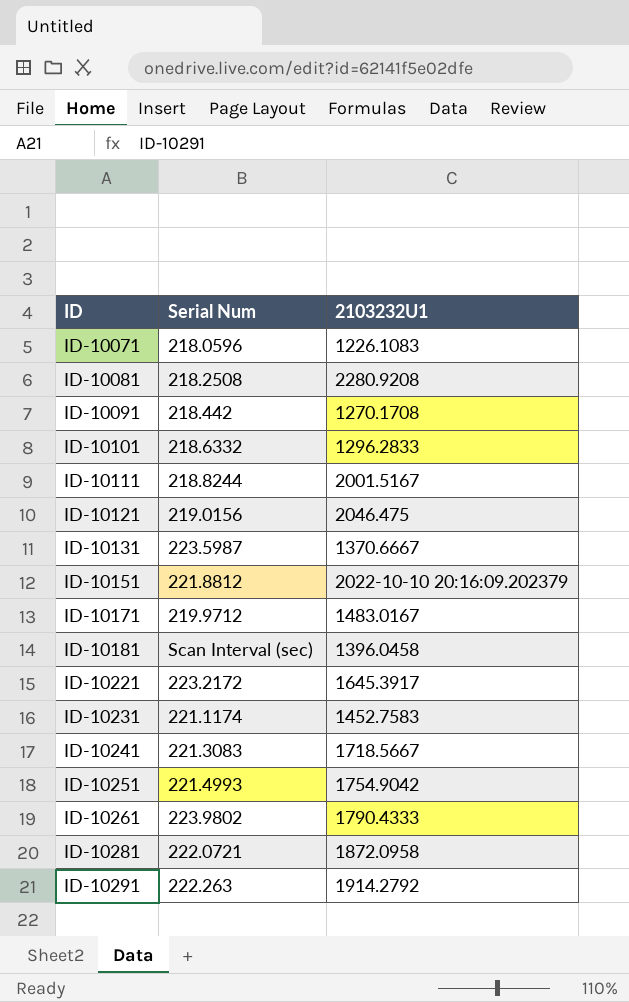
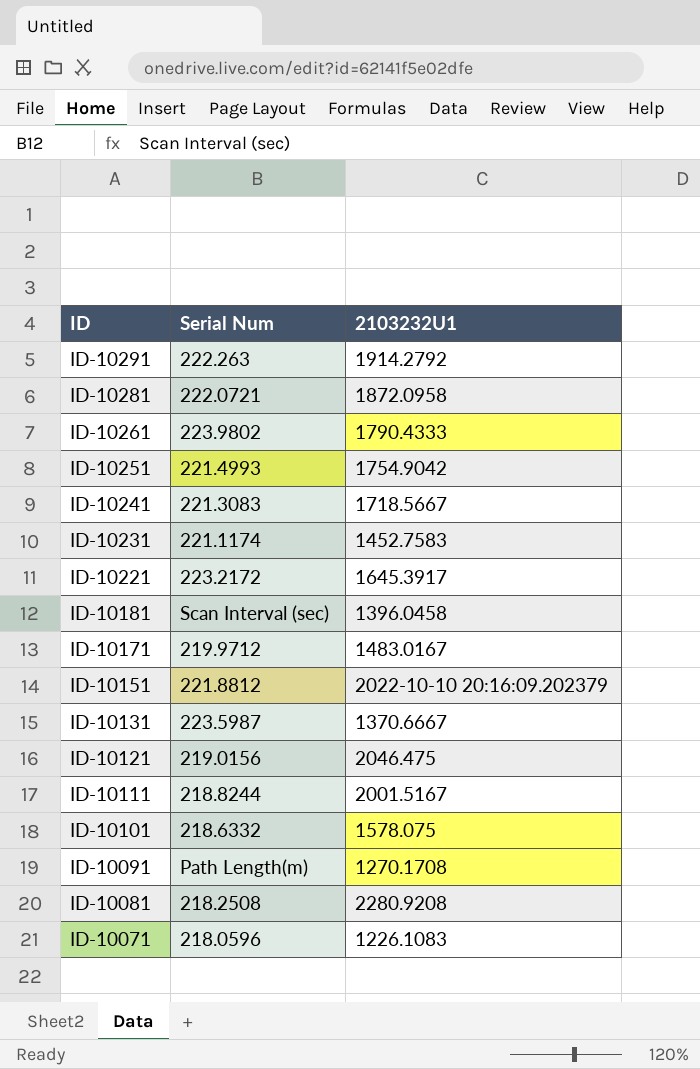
row order: ID ascending -> ID descending
ID-10101 | 2103232U1: 1296.2833 -> 1578.075
ID-10091 | Serial Num: 218.442 -> Path Length(m)

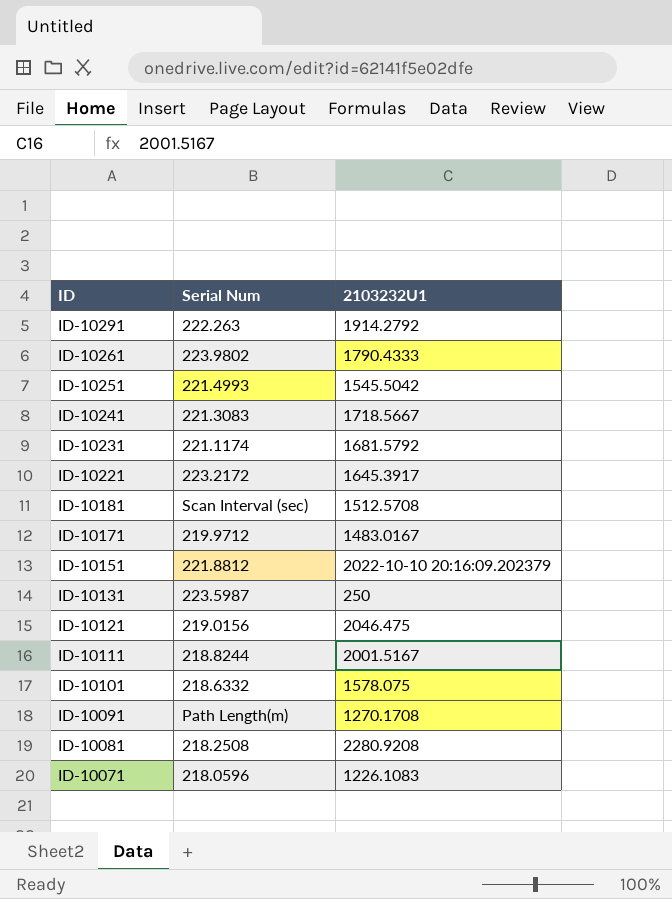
row ID-10281: 222.0721 | 1872.0958 -> none
ID-10251 | 2103232U1: 1754.9042 -> 1545.5042
ID-10231 | 2103232U1: 1452.7583 -> 1681.5792
ID-10181 | 2103232U1: 1396.0458 -> 1512.5708
ID-10131 | 2103232U1: 1370.6667 -> 250

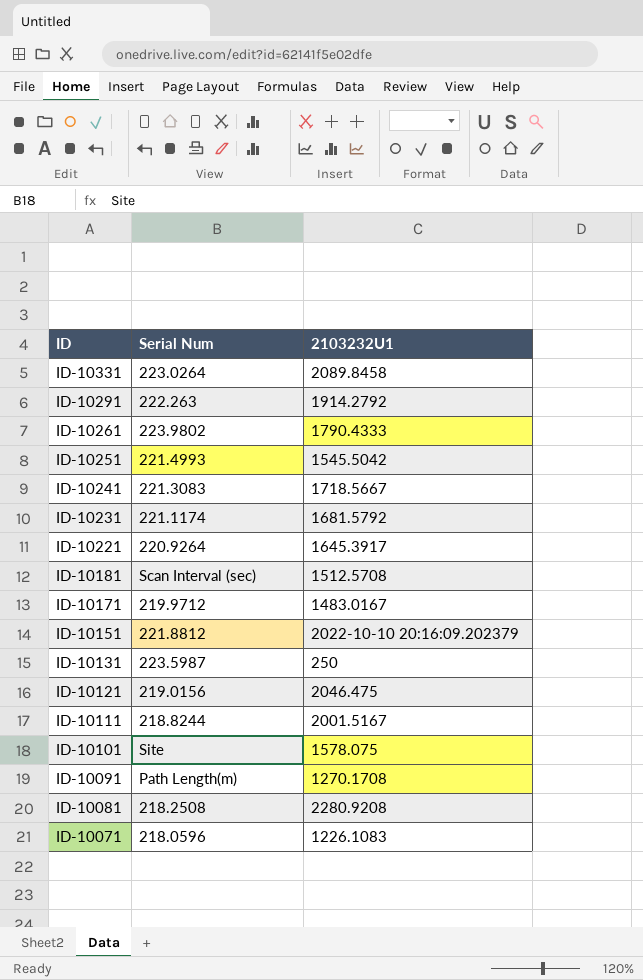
row ID-10331: none -> 223.0264 | 2089.8458
ID-10221 | Serial Num: 223.2172 -> 220.9264
ID-10101 | Serial Num: 218.6332 -> Site

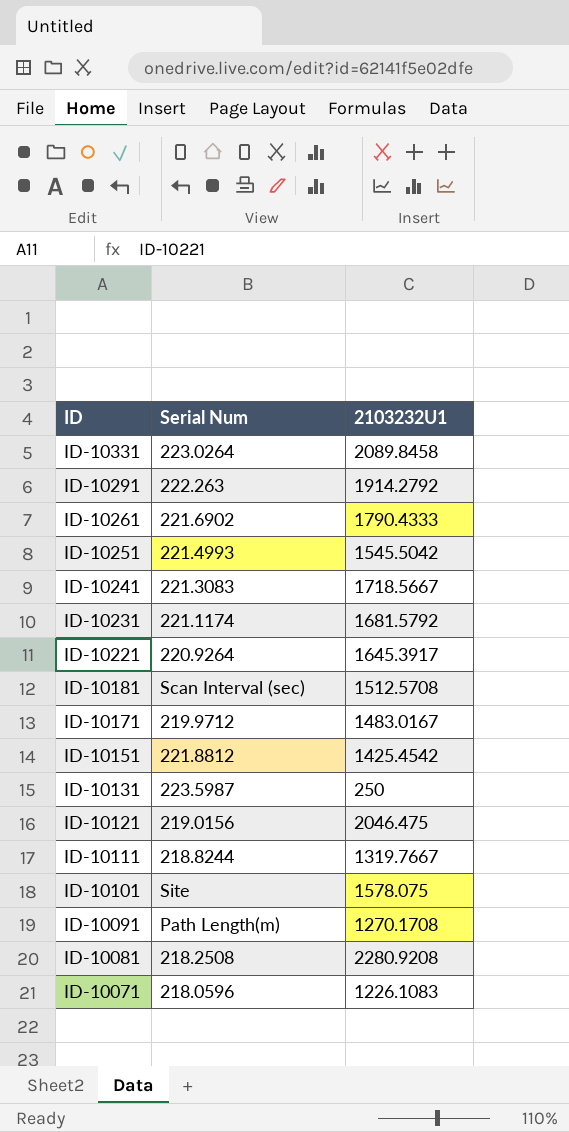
ID-10261 | Serial Num: 223.9802 -> 221.6902
ID-10151 | 2103232U1: 2022-10-10 20:16:09.202379 -> 1425.4542
ID-10111 | 2103232U1: 2001.5167 -> 1319.7667

